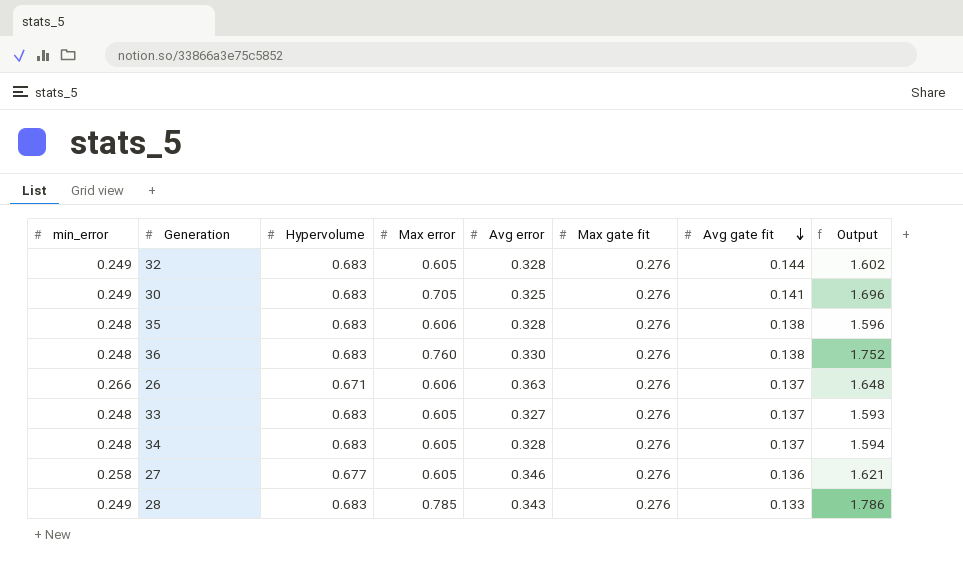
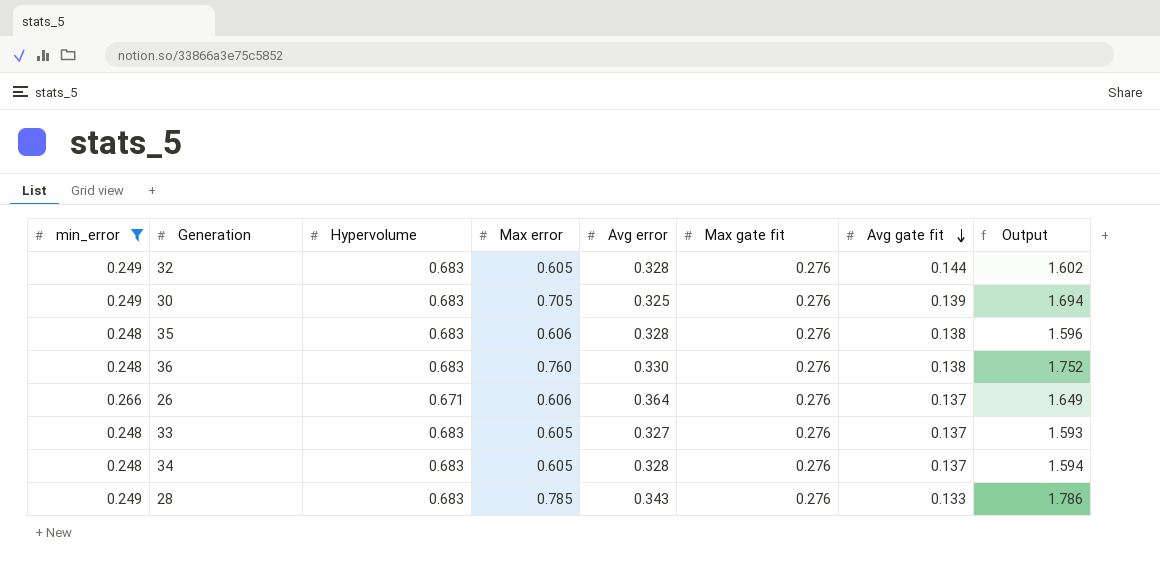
filter: none -> min_error != 0.258
30 | Avg gate fit: 0.141 -> 0.139
30 | Output: 1.696 -> 1.694
26 | Avg error: 0.363 -> 0.364
26 | Output: 1.648 -> 1.649

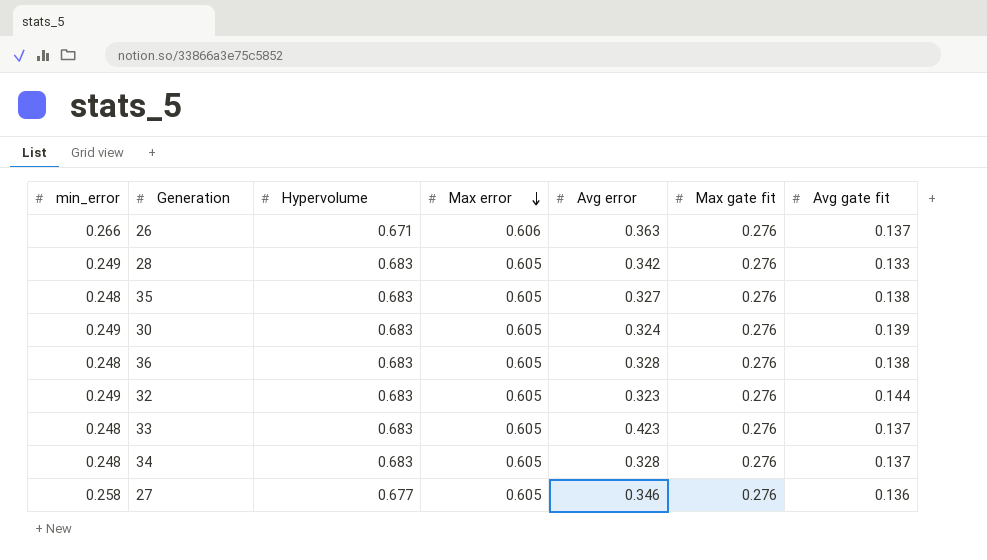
filter: min_error != 0.258 -> none
row order: Avg gate fit descending -> Max error descending
column Output | formula: [min_error] + [Max error] + [Avg error] + [Max gate fit] + [Avg gate fit] -> none
26 | Avg error: 0.364 -> 0.363
28 | Max error: 0.785 -> 0.605
28 | Avg error: 0.343 -> 0.342
35 | Max error: 0.606 -> 0.605
35 | Avg error: 0.328 -> 0.327
30 | Max error: 0.705 -> 0.605
30 | Avg error: 0.325 -> 0.324
36 | Max error: 0.760 -> 0.605
36 | Avg error: 0.330 -> 0.328
32 | Avg error: 0.328 -> 0.323
33 | Avg error: 0.327 -> 0.423

